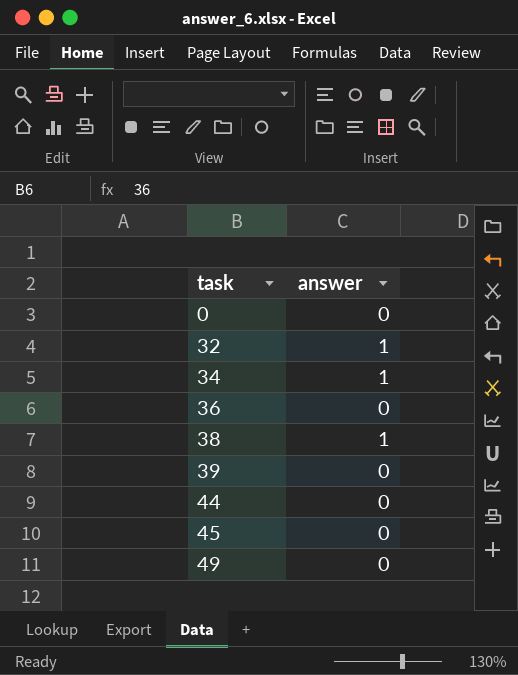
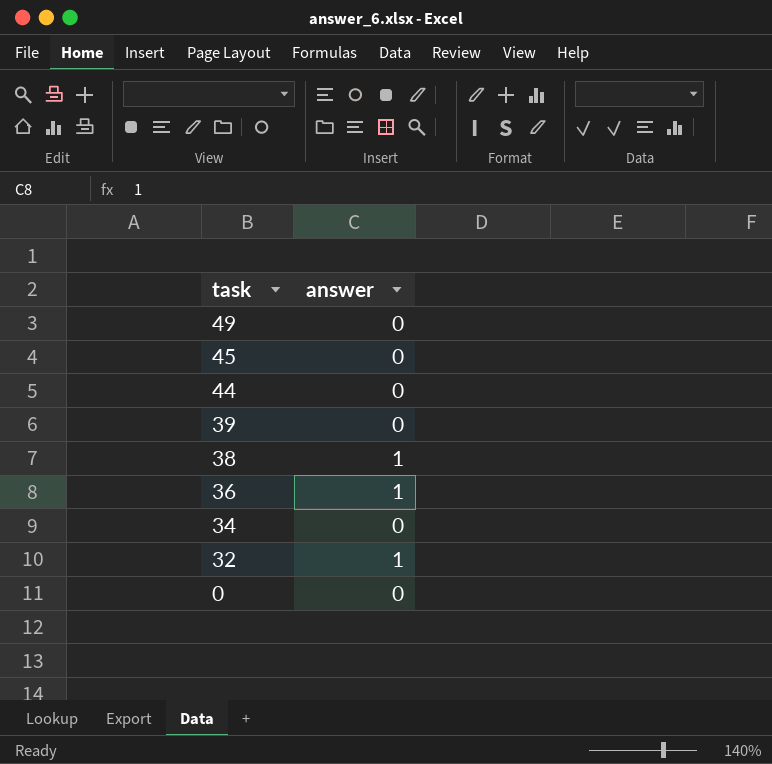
row order: task ascending -> task descending
36 | answer: 0 -> 1
34 | answer: 1 -> 0

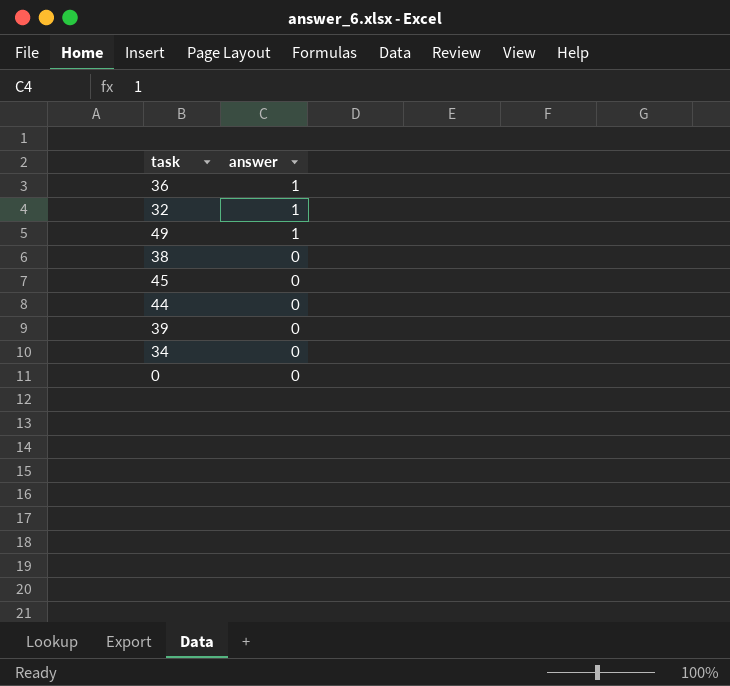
row order: task descending -> answer descending
49 | answer: 0 -> 1
38 | answer: 1 -> 0

